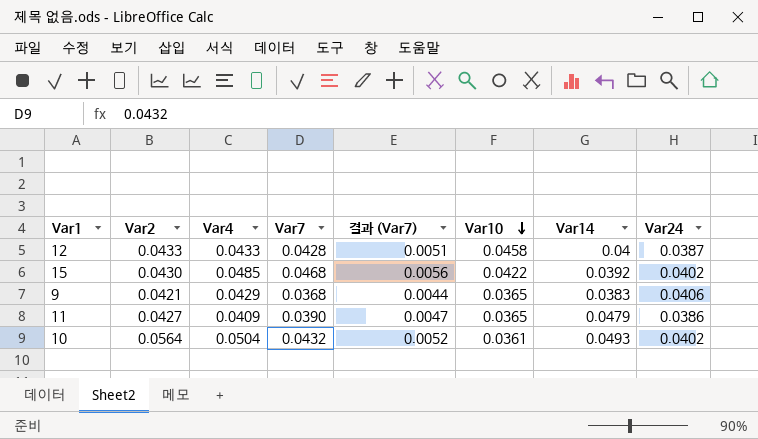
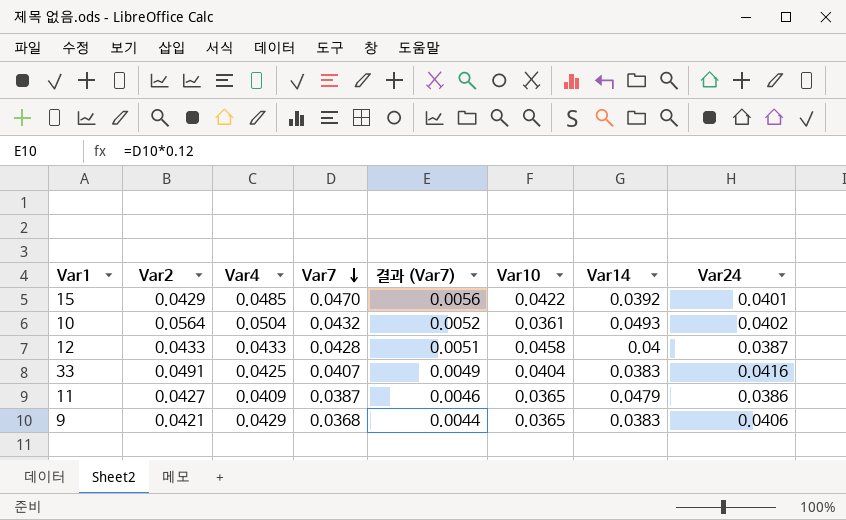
row order: Var10 descending -> Var7 descending
15 | Var2: 0.0430 -> 0.0429
15 | Var7: 0.0468 -> 0.0470
15 | Var24: 0.0402 -> 0.0401
row 33: none -> 0.0491 | 0.0425 | 0.0407 | 0.0049 | 0.0404 | 0.0383 | 0.0416
11 | Var7: 0.0390 -> 0.0387
11 | 결과 (Var7): 0.0047 -> 0.0046

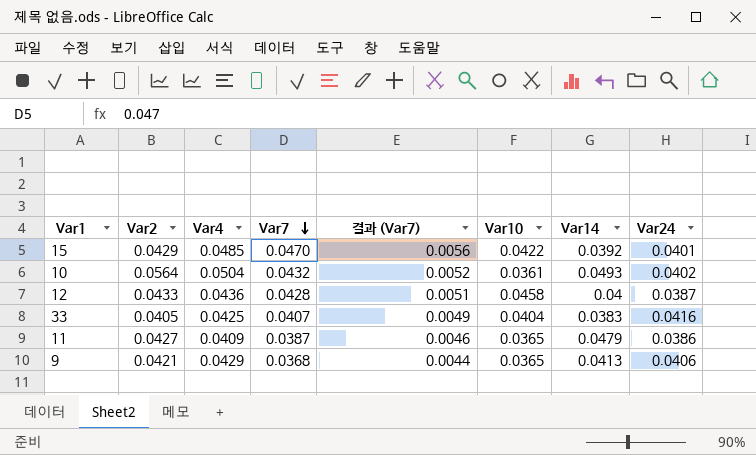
12 | Var4: 0.0433 -> 0.0436
33 | Var2: 0.0491 -> 0.0405
9 | Var14: 0.0383 -> 0.0413

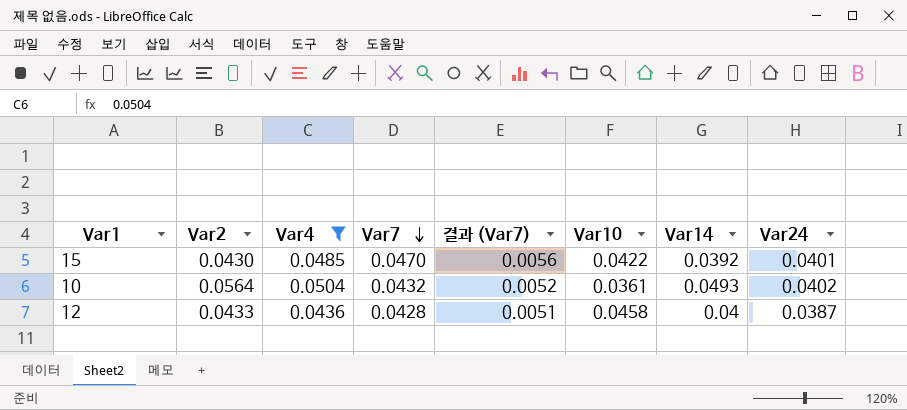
filter: none -> Var4 >= 0.0436
15 | Var2: 0.0429 -> 0.0430

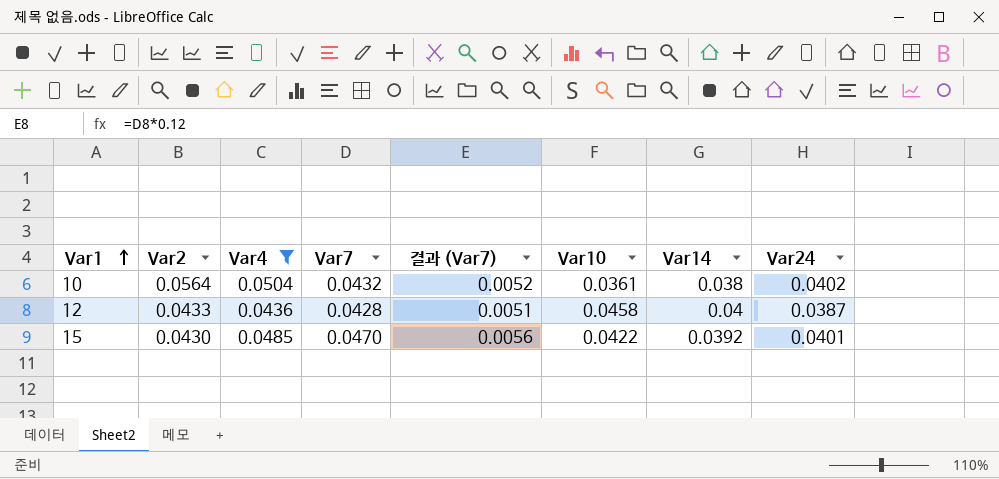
row order: Var7 descending -> Var1 ascending
10 | Var14: 0.0493 -> 0.038

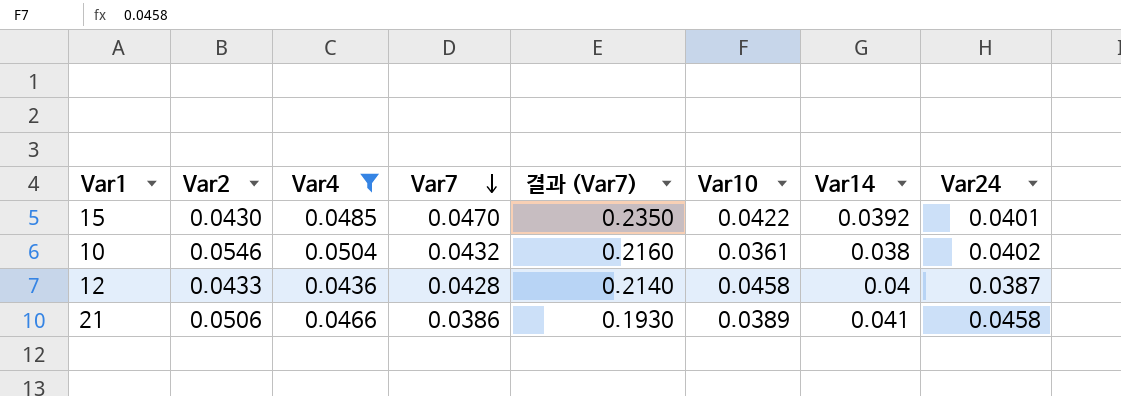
row order: Var1 ascending -> Var7 descending
column 결과 (Var7) | formula: [Var7] * 0.12 -> [Var7] * 5
10 | Var2: 0.0564 -> 0.0546
row 21: none -> 0.0506 | 0.0466 | 0.0386 | 0.1930 | 0.0389 | 0.041 | 0.0458

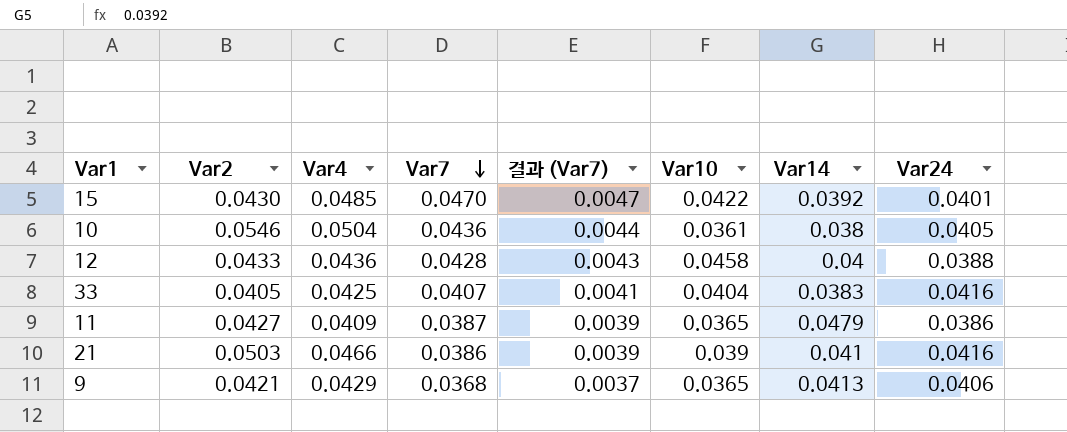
filter: Var4 >= 0.0436 -> none
column 결과 (Var7) | formula: [Var7] * 5 -> [Var7] * 0.1
10 | Var7: 0.0432 -> 0.0436
10 | Var24: 0.0402 -> 0.0405
12 | Var24: 0.0387 -> 0.0388
21 | Var2: 0.0506 -> 0.0503
21 | Var10: 0.0389 -> 0.039
21 | Var24: 0.0458 -> 0.0416

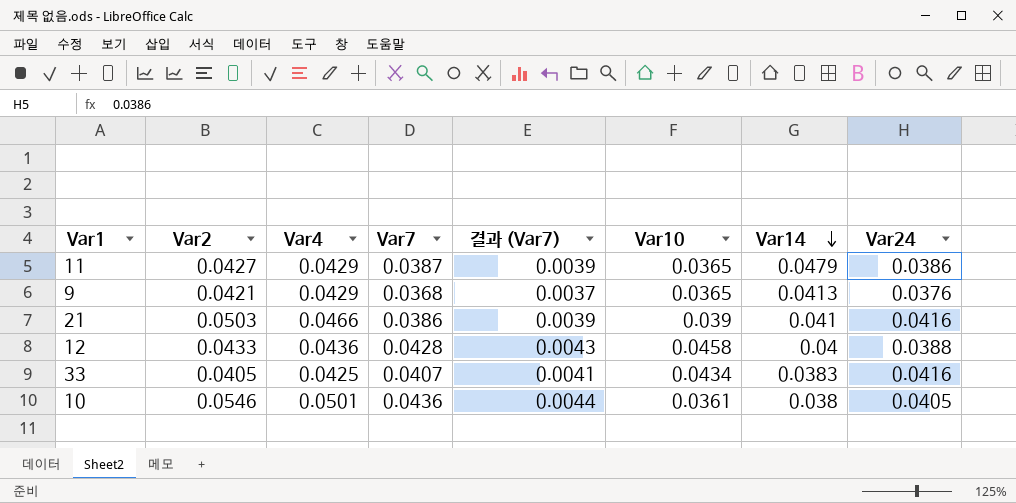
row order: Var7 descending -> Var14 descending
row 15: 0.0430 | 0.0485 | 0.0470 | 0.0047 | 0.0422 | 0.0392 | 0.0401 -> none
11 | Var4: 0.0409 -> 0.0429
9 | Var24: 0.0406 -> 0.0376
33 | Var10: 0.0404 -> 0.0434
10 | Var4: 0.0504 -> 0.0501

